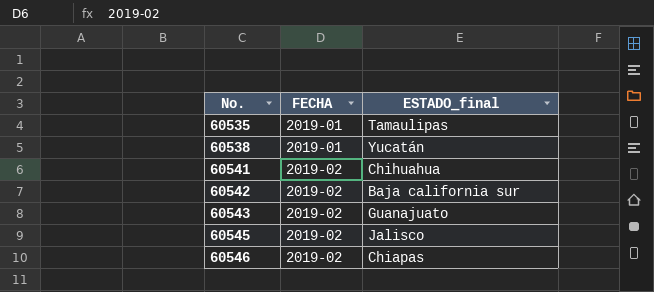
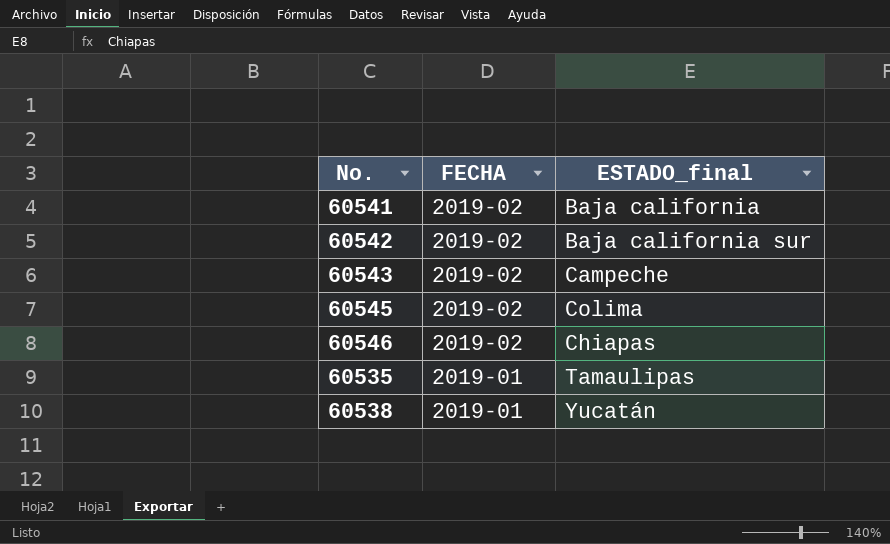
row order: No. ascending -> FECHA descending
60541 | ESTADO_final: Chihuahua -> Baja california
60543 | ESTADO_final: Guanajuato -> Campeche
60545 | ESTADO_final: Jalisco -> Colima

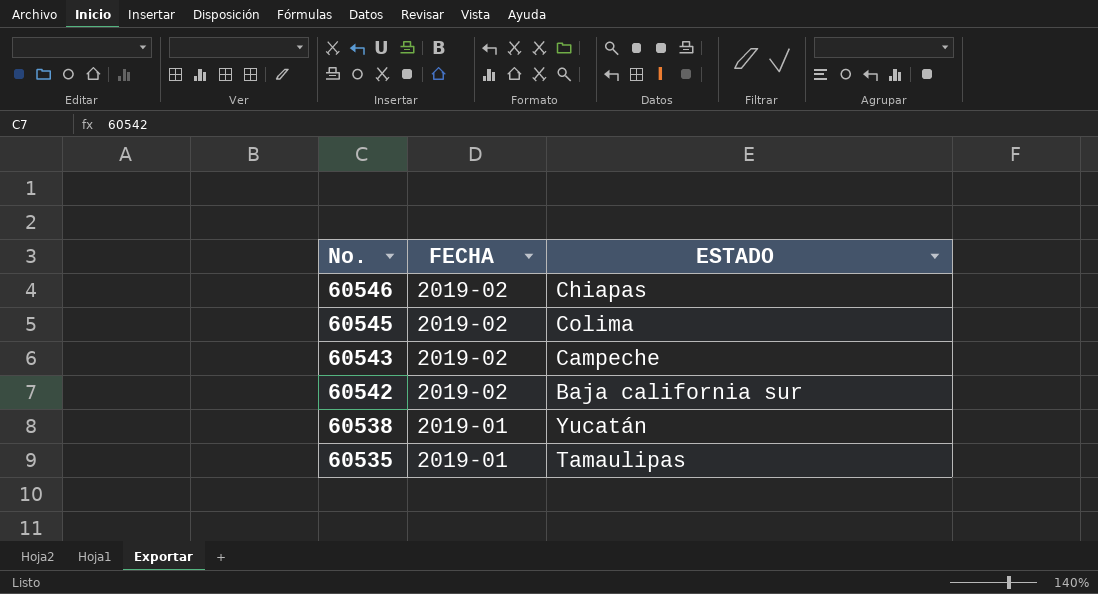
row order: FECHA descending -> No. descending
column name: ESTADO_final -> ESTADO
row 60541: 2019-02 | Baja california -> none

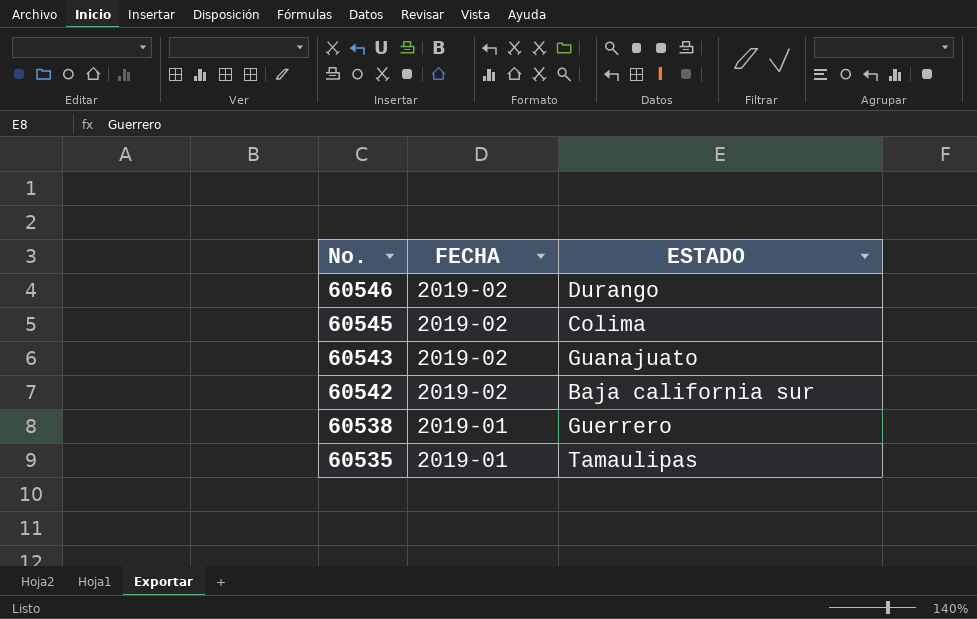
60546 | ESTADO: Chiapas -> Durango
60543 | ESTADO: Campeche -> Guanajuato
60538 | ESTADO: Yucatán -> Guerrero

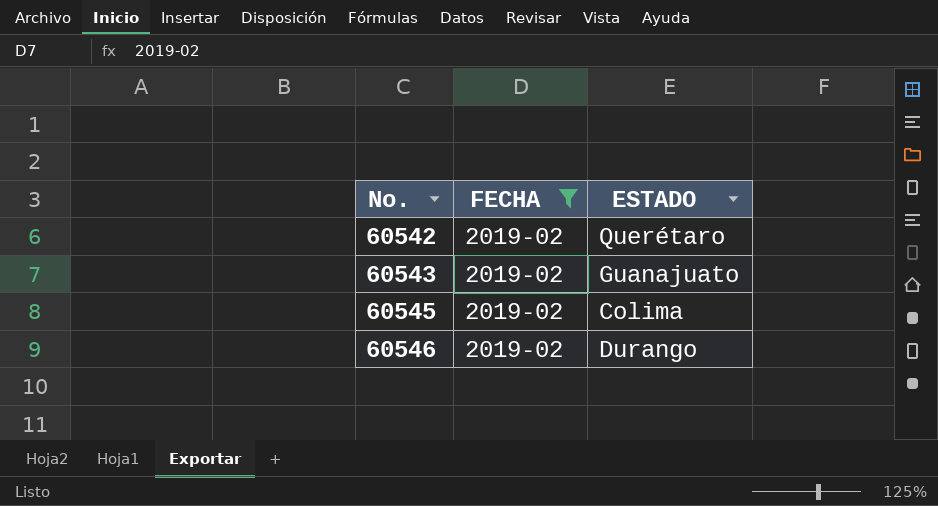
filter: none -> FECHA = 2019-02
row order: No. descending -> No. ascending
60542 | ESTADO: Baja california sur -> Querétaro

